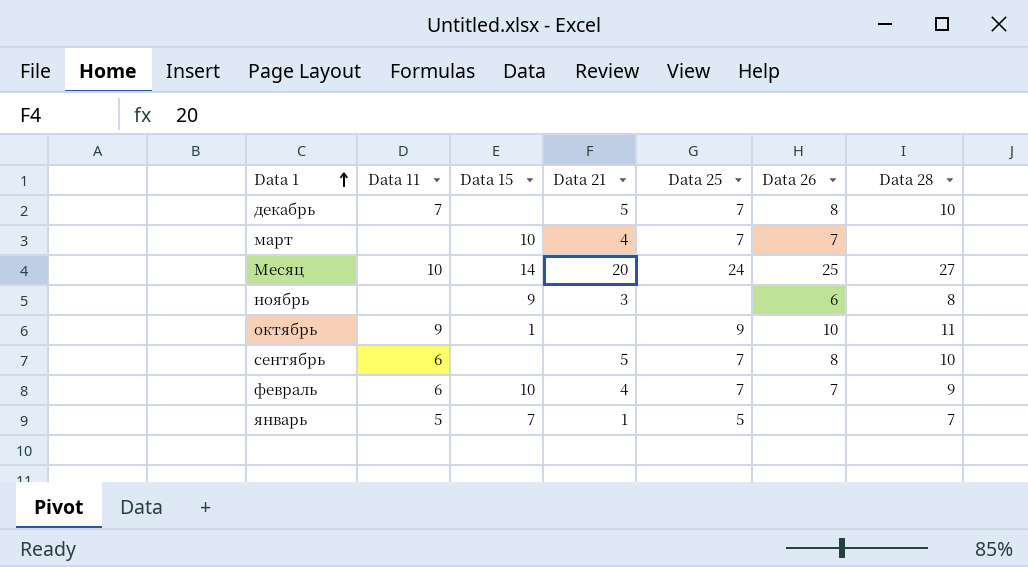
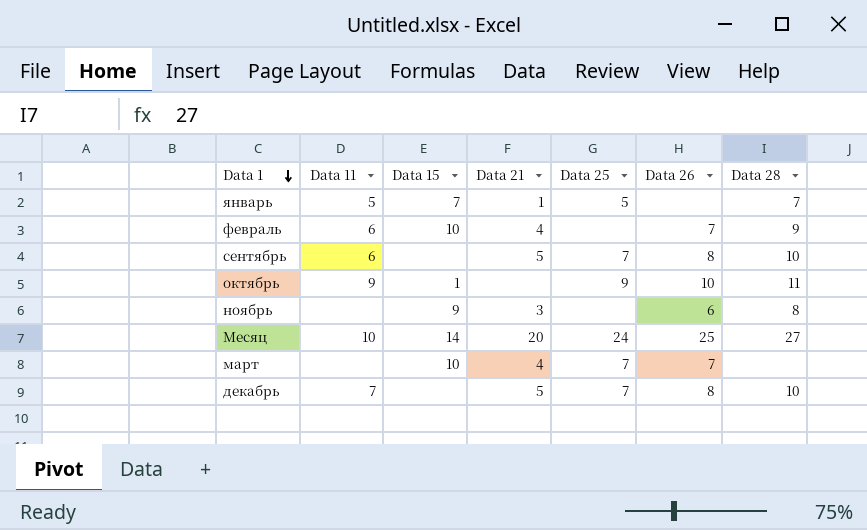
row order: Data 1 ascending -> Data 1 descending
февраль | Data 25: 7 -> none

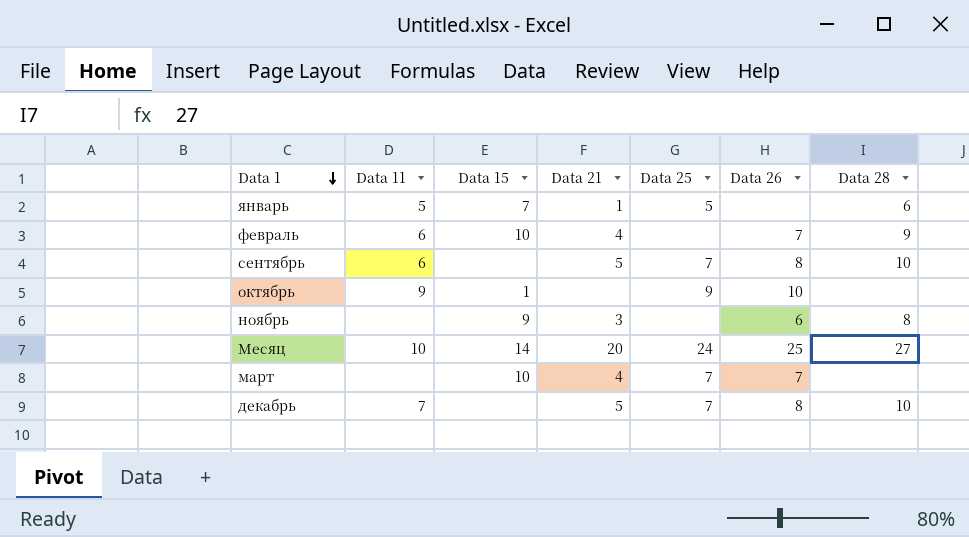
январь | Data 28: 7 -> 6
октябрь | Data 28: 11 -> none

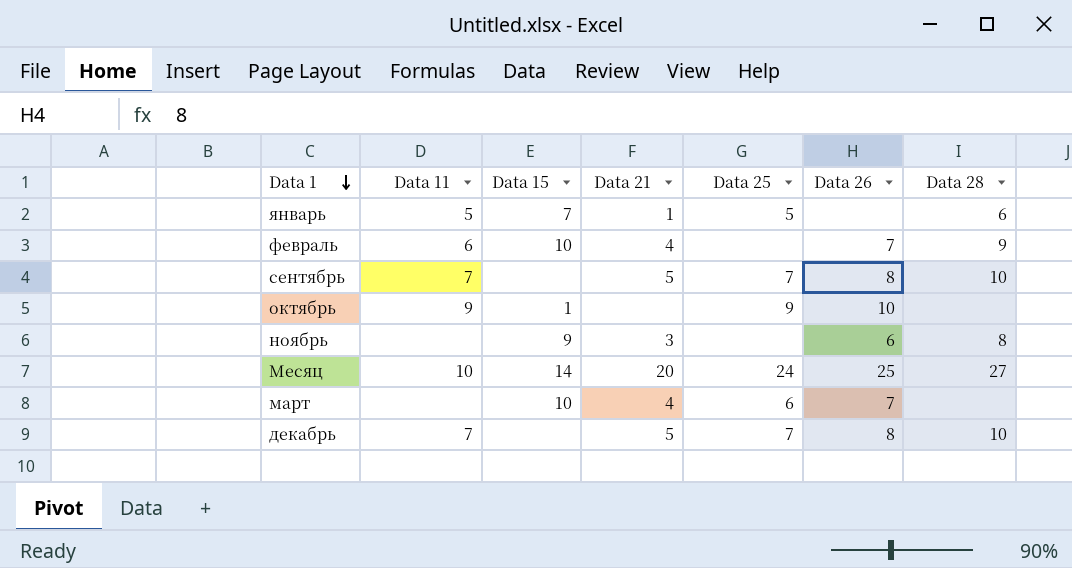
сентябрь | Data 11: 6 -> 7
март | Data 25: 7 -> 6

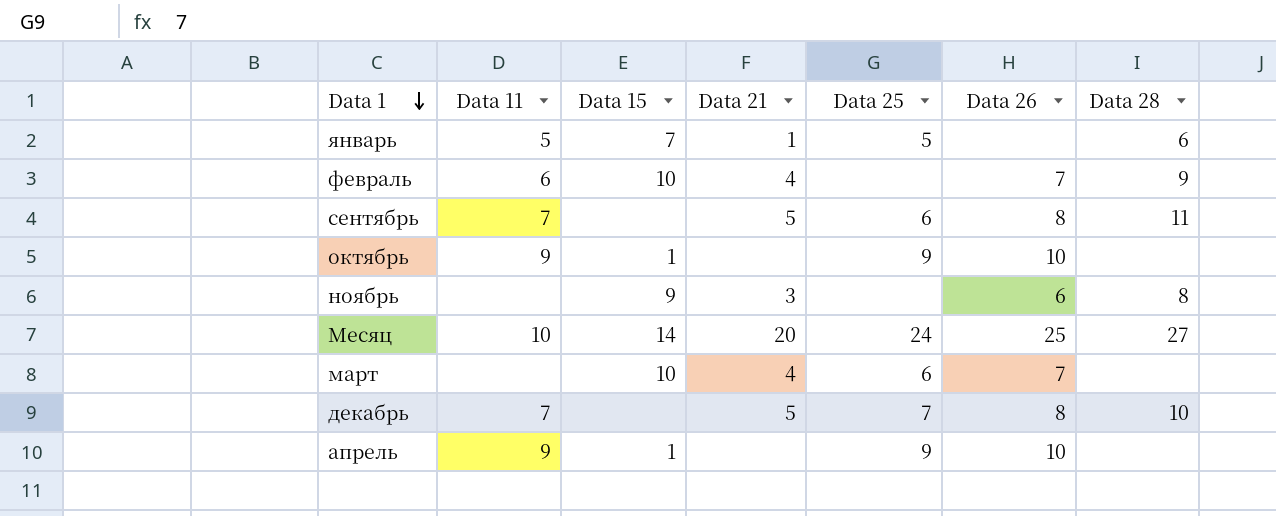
сентябрь | Data 25: 7 -> 6
сентябрь | Data 28: 10 -> 11
row апрель: none -> 9 | 1 | none | 9 | 10 | none

